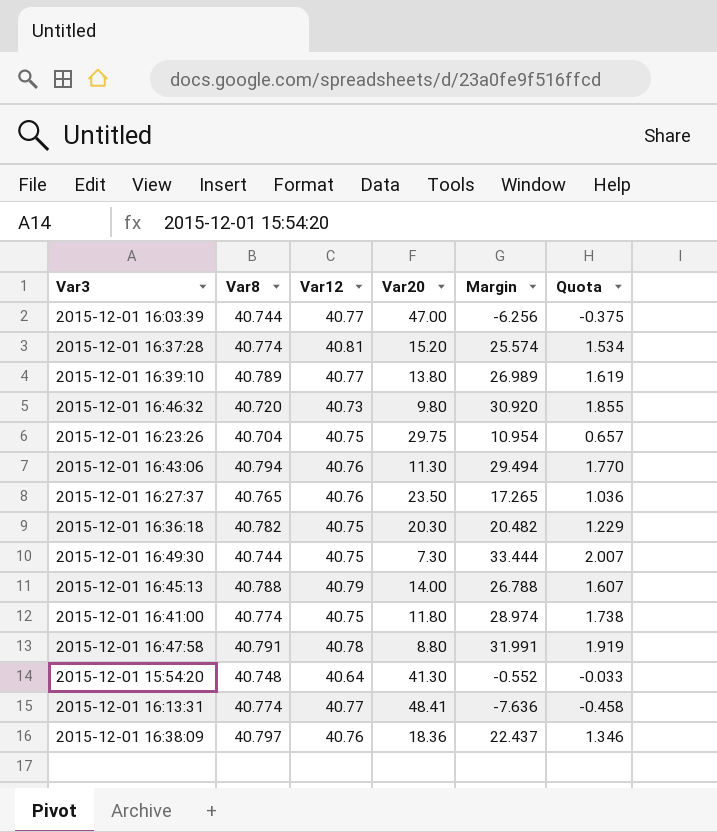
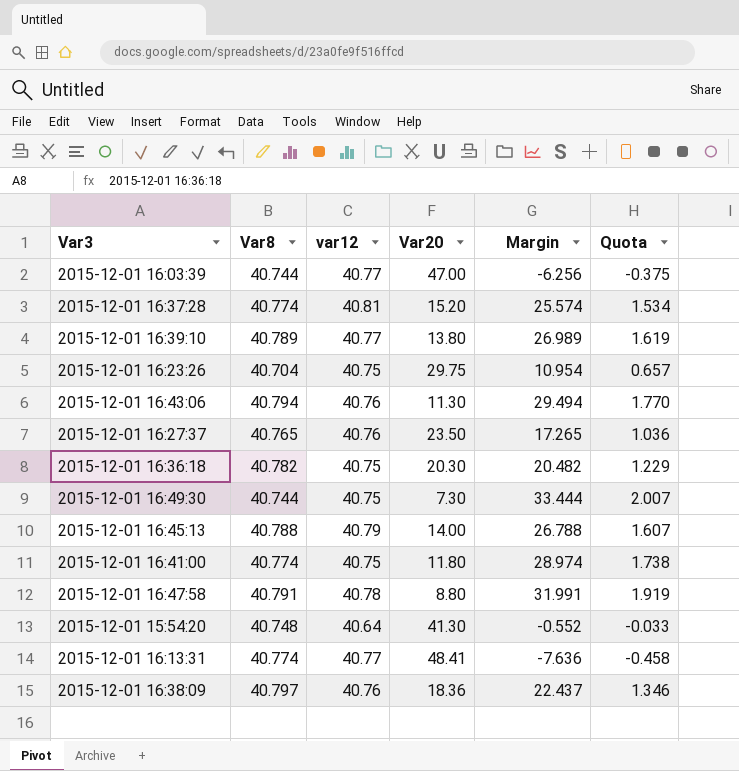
column name: Var12 -> var12
row 2015-12-01 16:46:32: 40.720 | 40.73 | 9.80 | 30.920 | 1.855 -> none

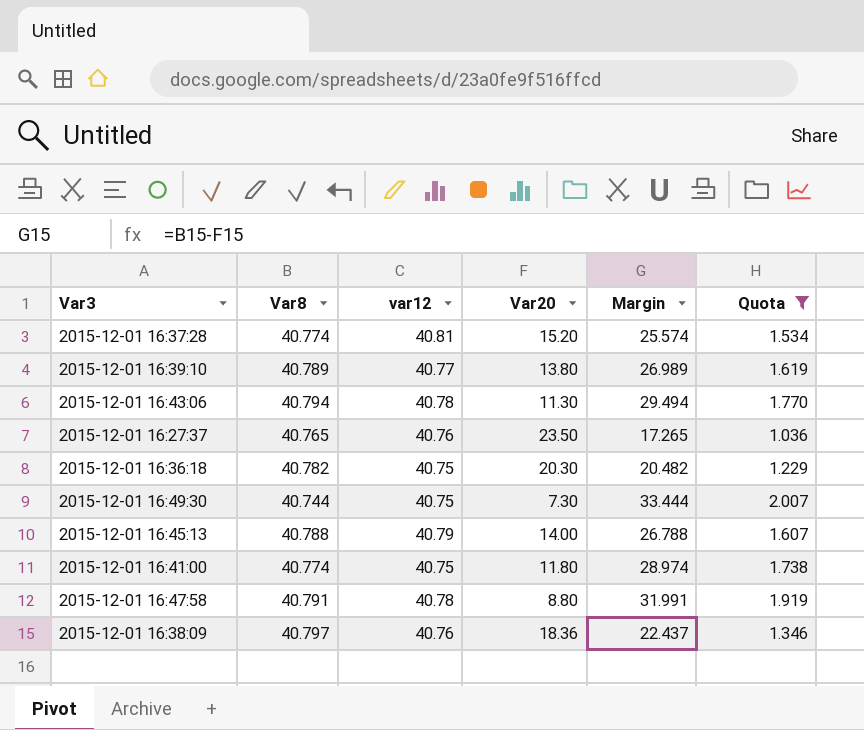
filter: none -> Quota >= 1.036
2015-12-01 16:43:06 | var12: 40.76 -> 40.78

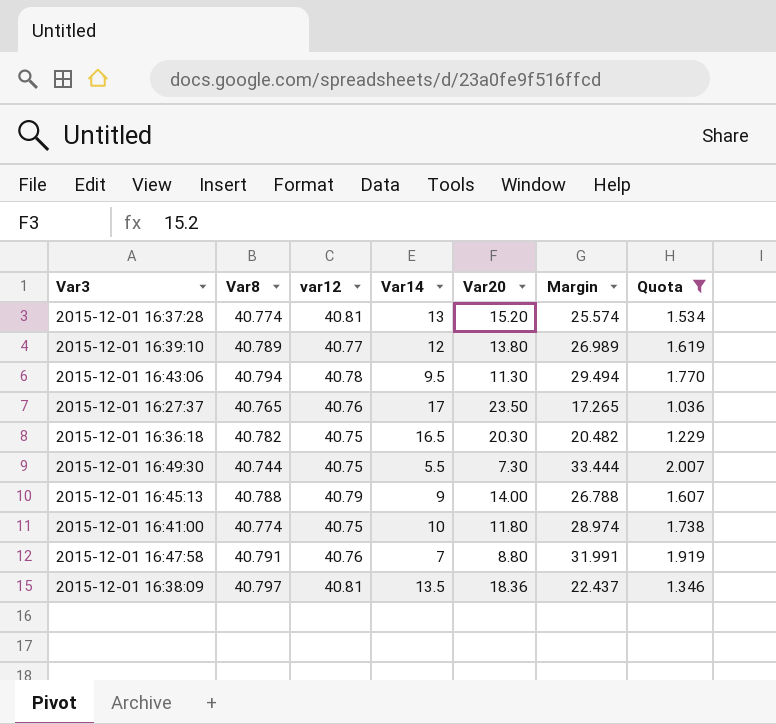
column Var14 | position: none -> 4
2015-12-01 16:47:58 | var12: 40.78 -> 40.76
2015-12-01 16:38:09 | var12: 40.76 -> 40.81

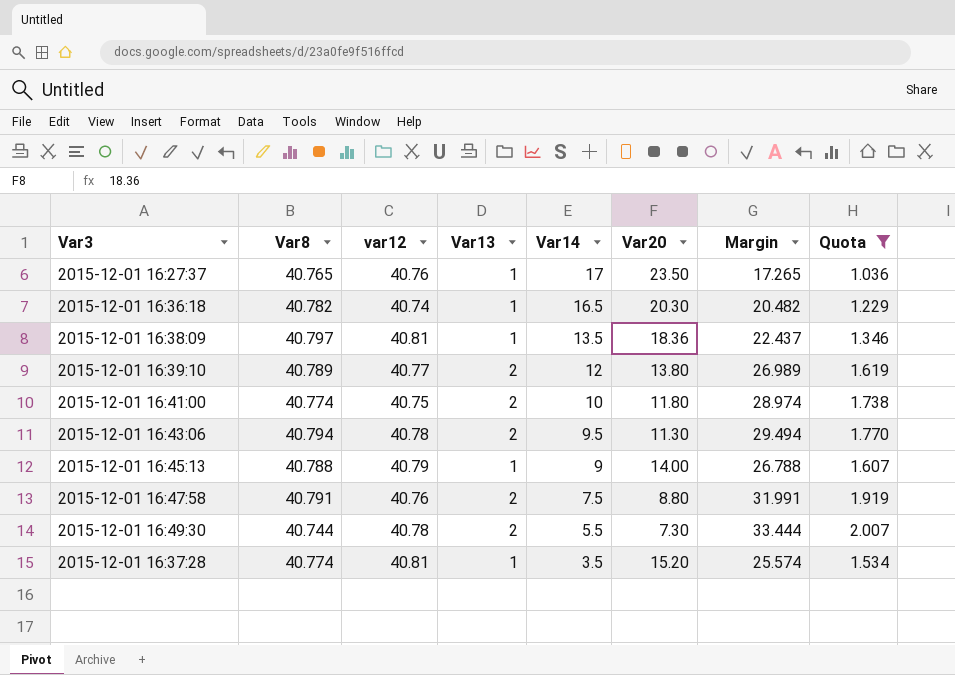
row order: none -> Var14 descending
column Var13 | position: none -> 4
2015-12-01 16:36:18 | var12: 40.75 -> 40.74
2015-12-01 16:47:58 | Var14: 7 -> 7.5
2015-12-01 16:49:30 | var12: 40.75 -> 40.78
2015-12-01 16:37:28 | Var14: 13 -> 3.5

